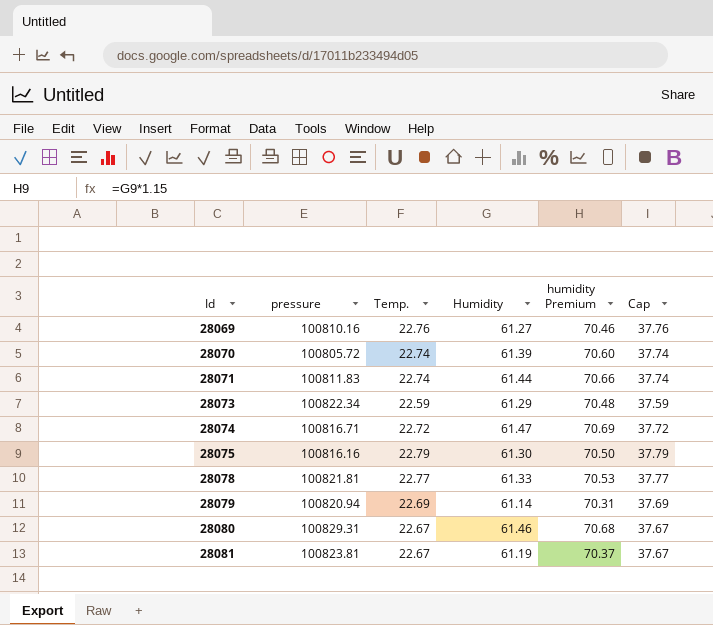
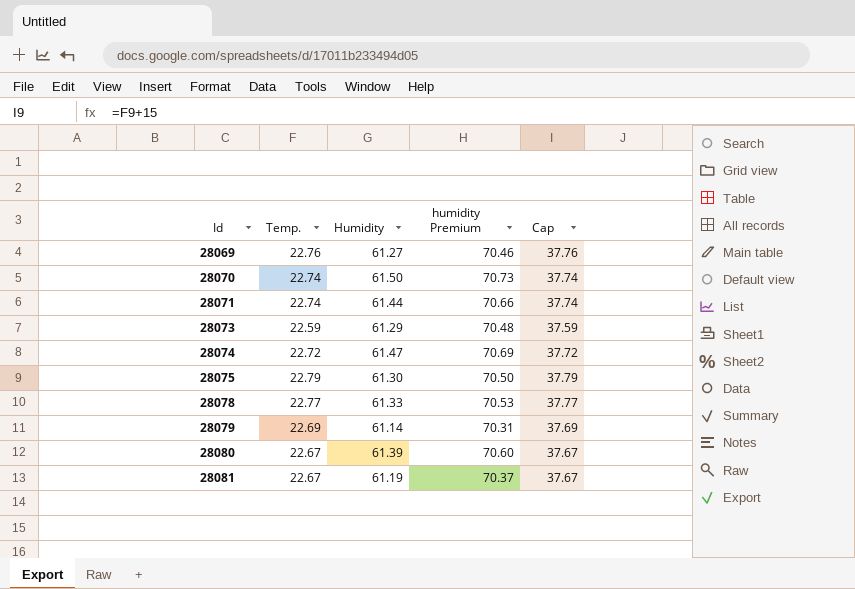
column pressure | position: 2 -> none
28070 | Humidity: 61.39 -> 61.50
28070 | humidity Premium: 70.60 -> 70.73
28080 | Humidity: 61.46 -> 61.39
28080 | humidity Premium: 70.68 -> 70.60

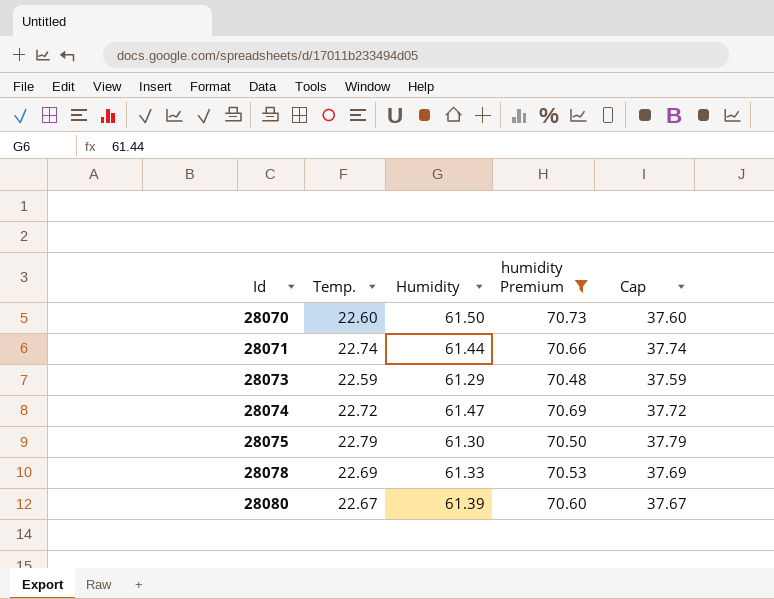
filter: none -> humidity Premium >= 70.48
28070 | Temp.: 22.74 -> 22.60
28070 | Cap: 37.74 -> 37.60
28078 | Temp.: 22.77 -> 22.69
28078 | Cap: 37.77 -> 37.69

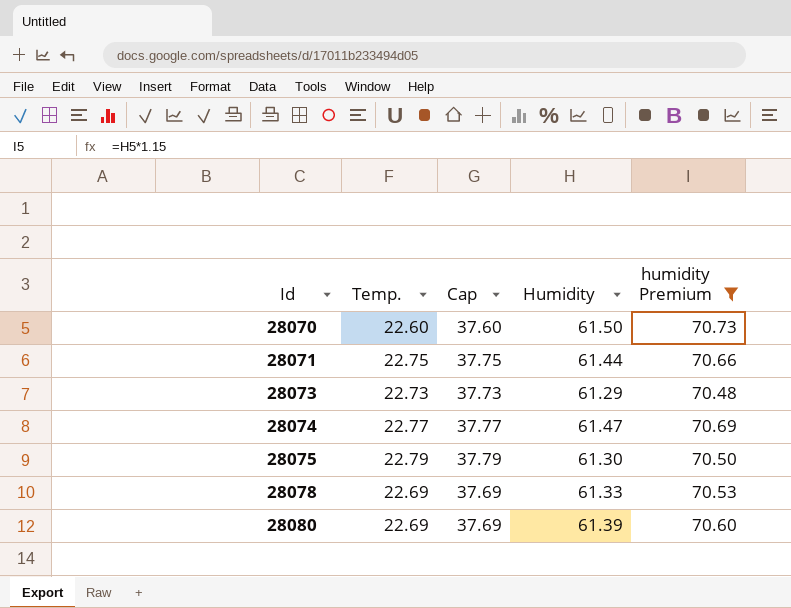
column Cap | position: 5 -> 3
28071 | Temp.: 22.74 -> 22.75
28071 | Cap: 37.74 -> 37.75
28073 | Temp.: 22.59 -> 22.73
28073 | Cap: 37.59 -> 37.73
28074 | Temp.: 22.72 -> 22.77
28074 | Cap: 37.72 -> 37.77
28080 | Temp.: 22.67 -> 22.69
28080 | Cap: 37.67 -> 37.69

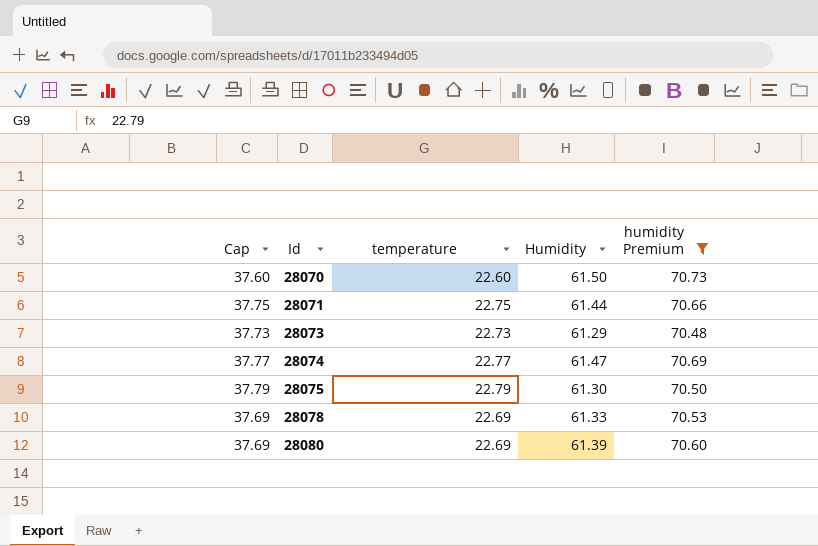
column Cap | position: 3 -> 1
column name: Temp. -> temperature

